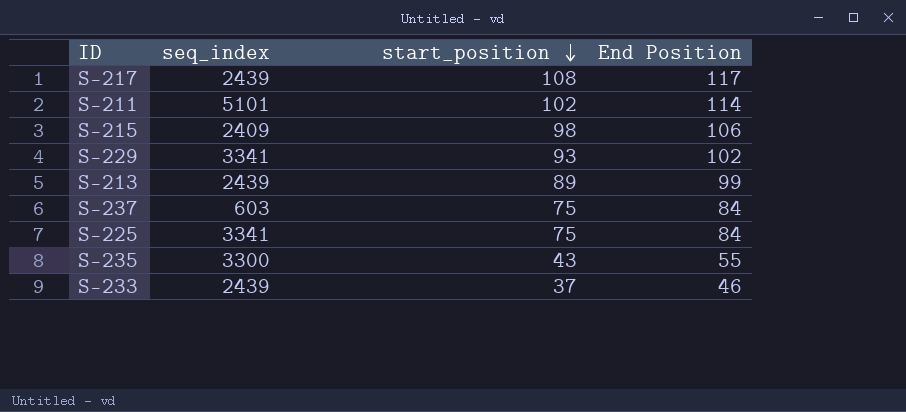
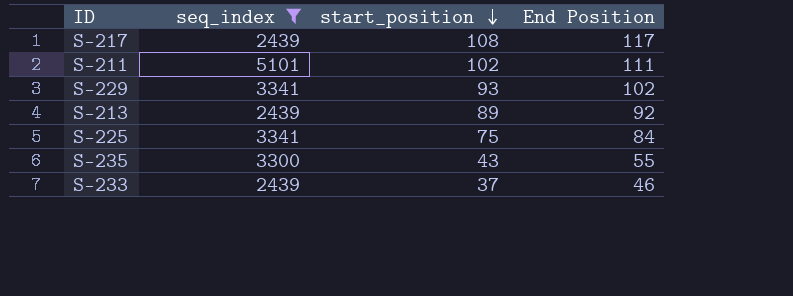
filter: none -> seq_index >= 2439
S-211 | End Position: 114 -> 111
S-213 | End Position: 99 -> 92

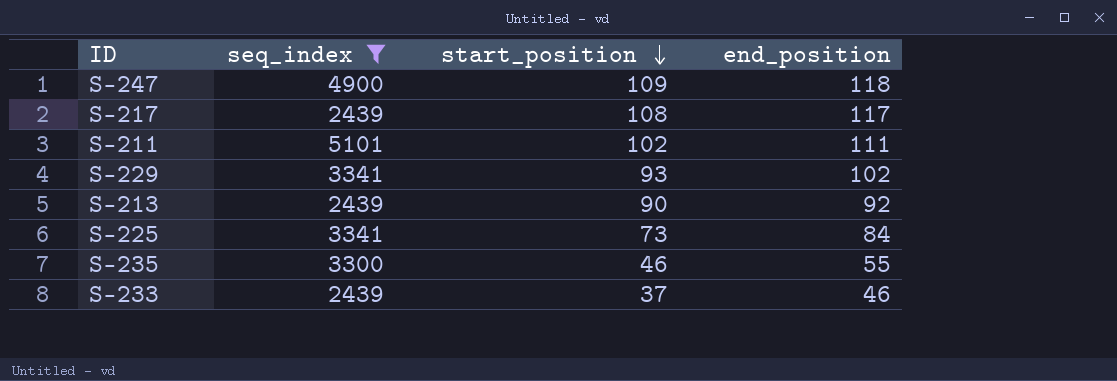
column name: End Position -> end_position
row S-247: none -> 4900 | 109 | 118
S-213 | start_position: 89 -> 90
S-225 | start_position: 75 -> 73
S-235 | start_position: 43 -> 46

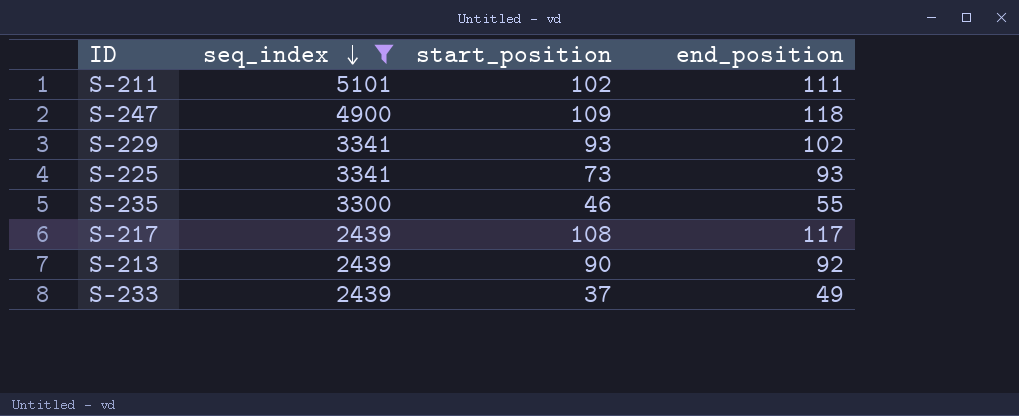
row order: start_position descending -> seq_index descending
S-225 | end_position: 84 -> 93
S-233 | end_position: 46 -> 49

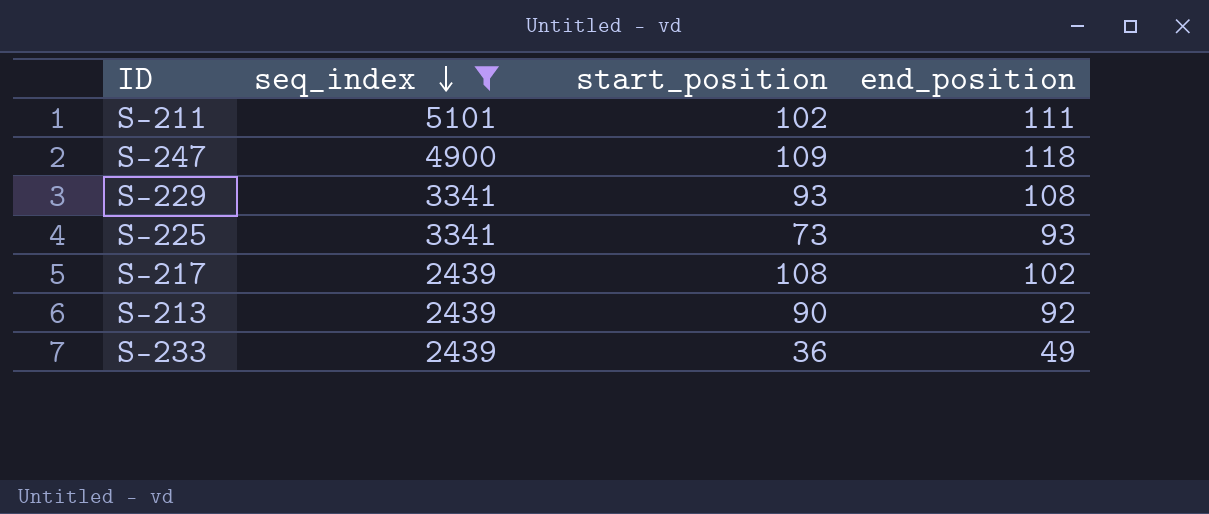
row S-235: 3300 | 46 | 55 -> none
S-229 | end_position: 102 -> 108
S-217 | end_position: 117 -> 102
S-233 | start_position: 37 -> 36

